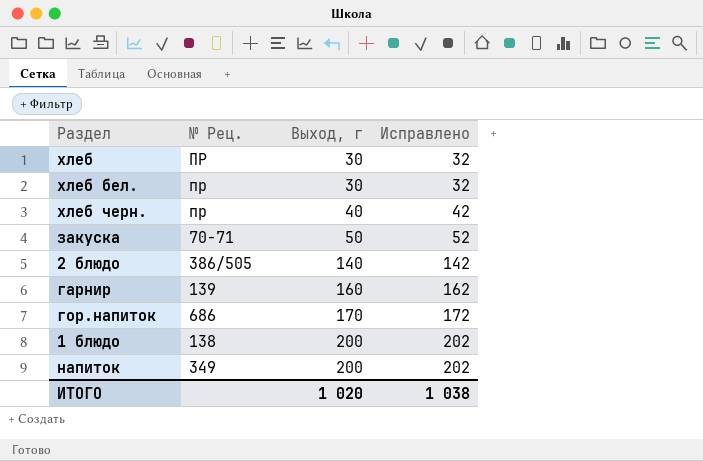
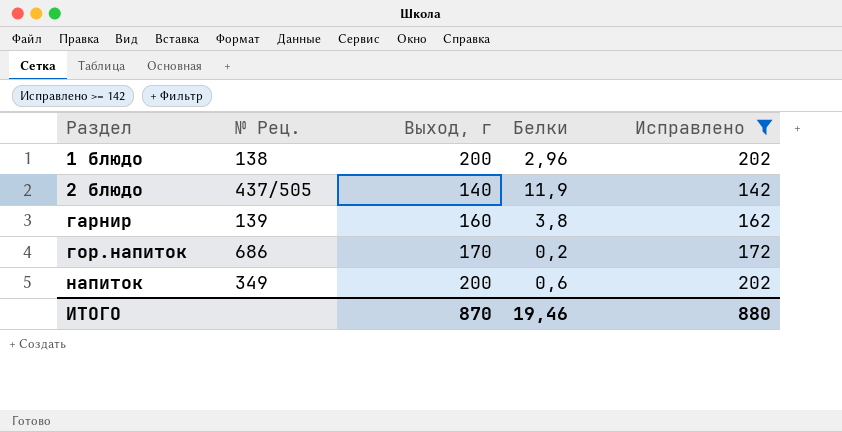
filter: none -> Исправлено >= 142
row order: Выход, г ascending -> Раздел ascending
column Белки | position: none -> 4
2 блюдо | № Рец.: 386/505 -> 437/505
ИТОГО | Выход, г: 1 020 -> 870
ИТОГО | Исправлено: 1 038 -> 880

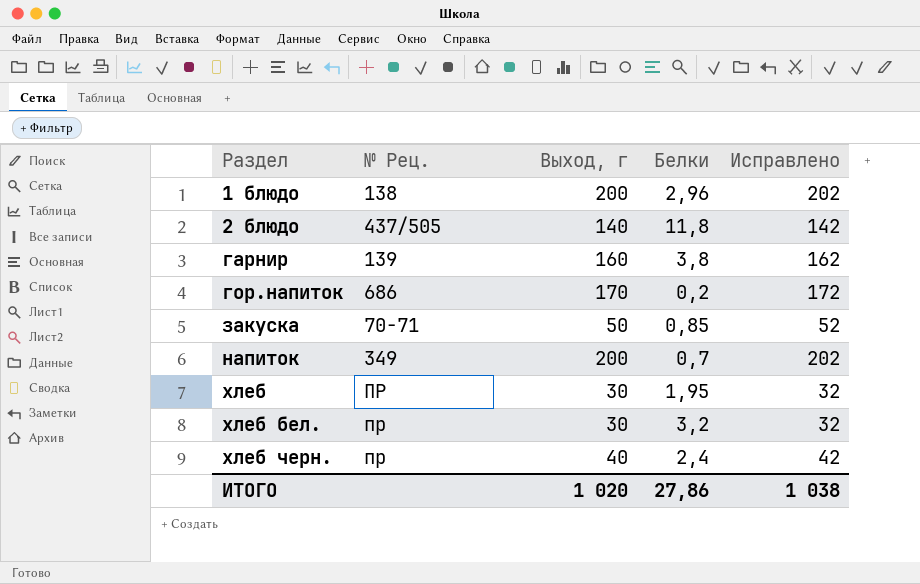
filter: Исправлено >= 142 -> none
2 блюдо | Белки: 11,9 -> 11,8
напиток | Белки: 0,6 -> 0,7
ИТОГО | Выход, г: 870 -> 1 020
ИТОГО | Белки: 19,46 -> 27,86
ИТОГО | Исправлено: 880 -> 1 038

